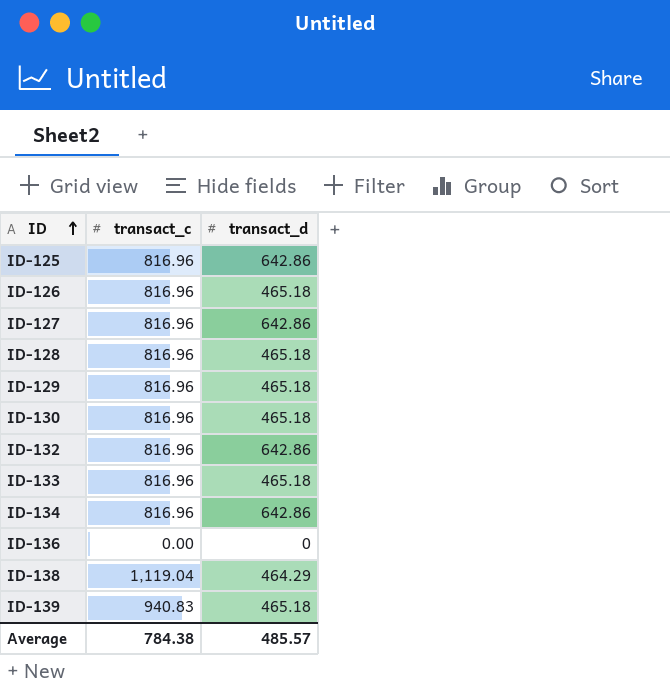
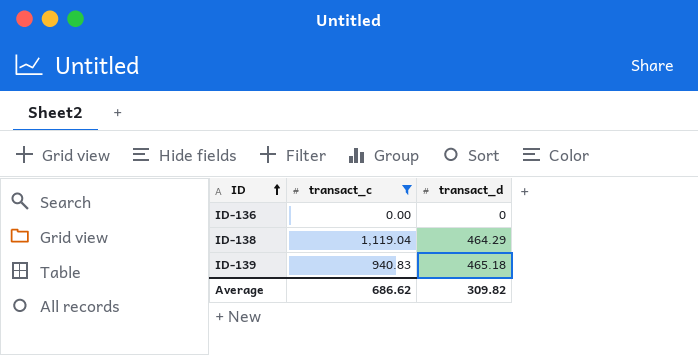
filter: none -> transact_c != 816.96
Average | transact_c: 784.38 -> 686.62
Average | transact_d: 485.57 -> 309.82

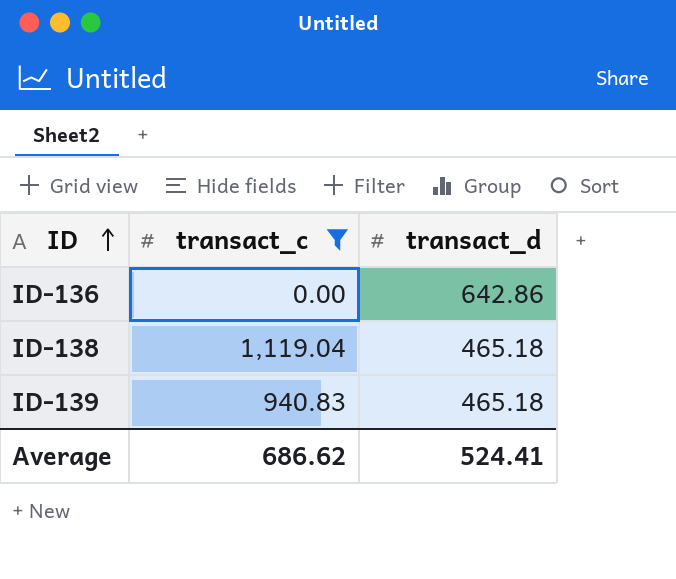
ID-136 | transact_d: 0 -> 642.86
ID-138 | transact_d: 464.29 -> 465.18
Average | transact_d: 309.82 -> 524.41

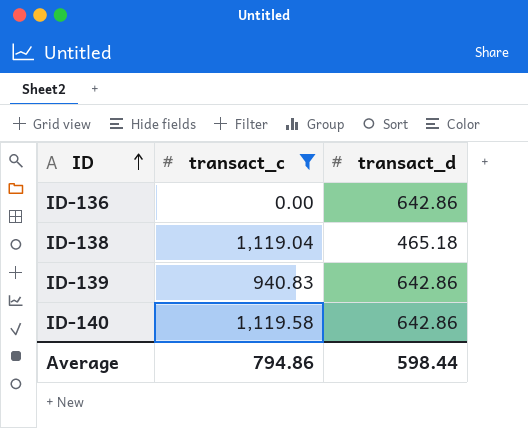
ID-139 | transact_d: 465.18 -> 642.86
row ID-140: none -> 1,119.58 | 642.86
Average | transact_c: 686.62 -> 794.86
Average | transact_d: 524.41 -> 598.44

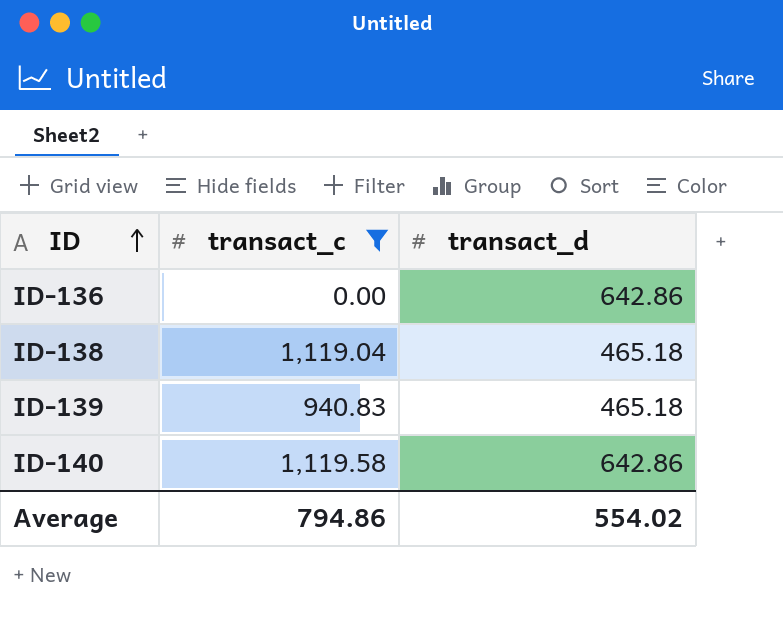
ID-139 | transact_d: 642.86 -> 465.18
Average | transact_d: 598.44 -> 554.02

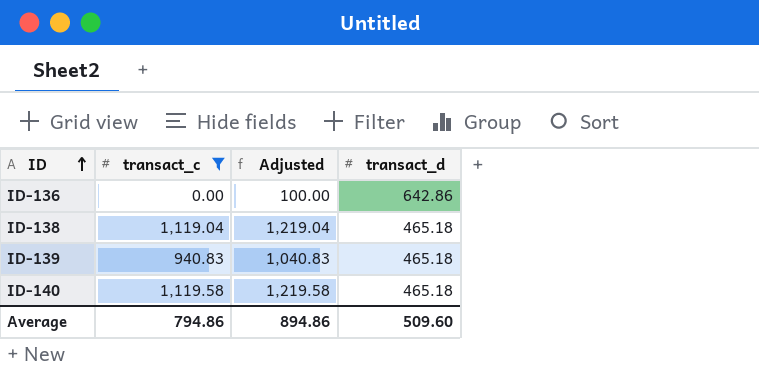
column Adjusted | formula: none -> [transact_c] + 100
ID-140 | transact_d: 642.86 -> 465.18
Average | transact_d: 554.02 -> 509.60

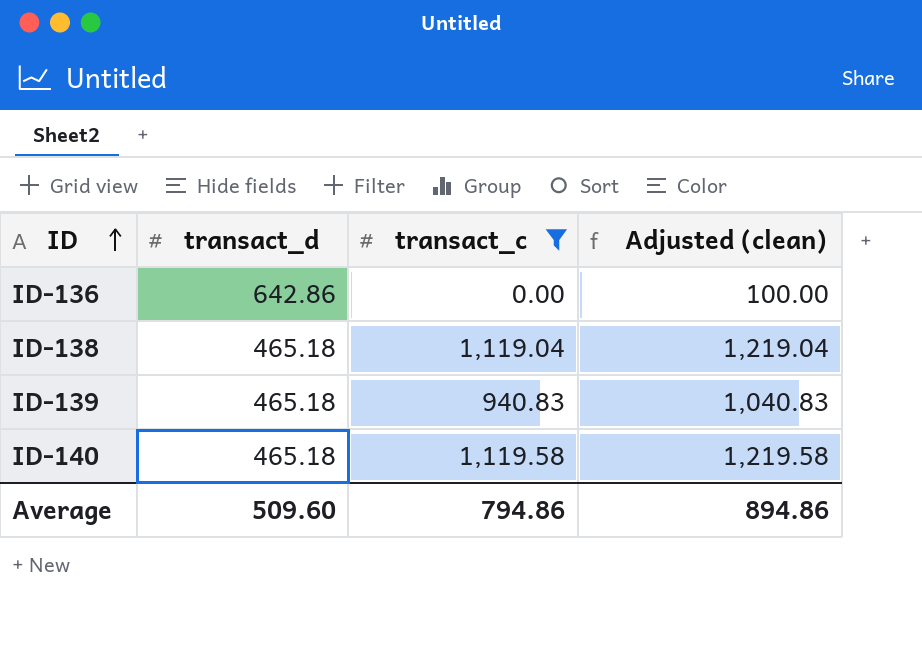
column transact_d | position: 4 -> 2
column name: Adjusted -> Adjusted (clean)

